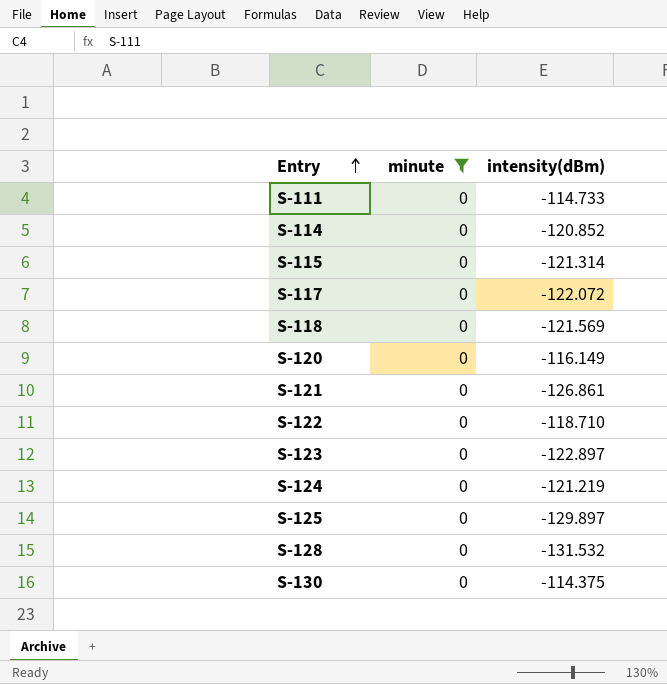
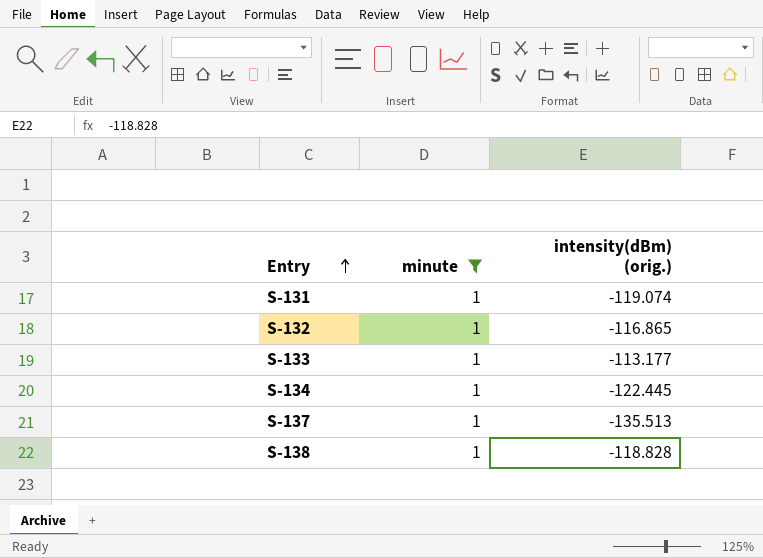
filter: minute = 0 -> minute = 1
column name: intensity(dBm) -> intensity(dBm) (orig.)

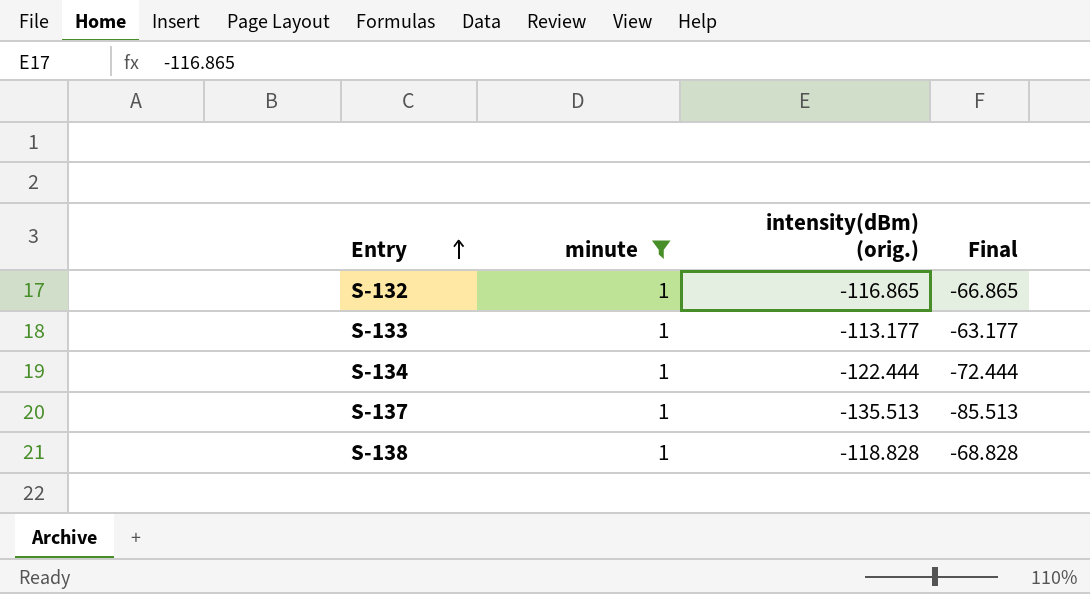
column Final | formula: none -> [intensity(dBm) (orig.)] + 50
row S-131: 1 | -119.074 -> none
S-134 | intensity(dBm) (orig.): -122.445 -> -122.444

